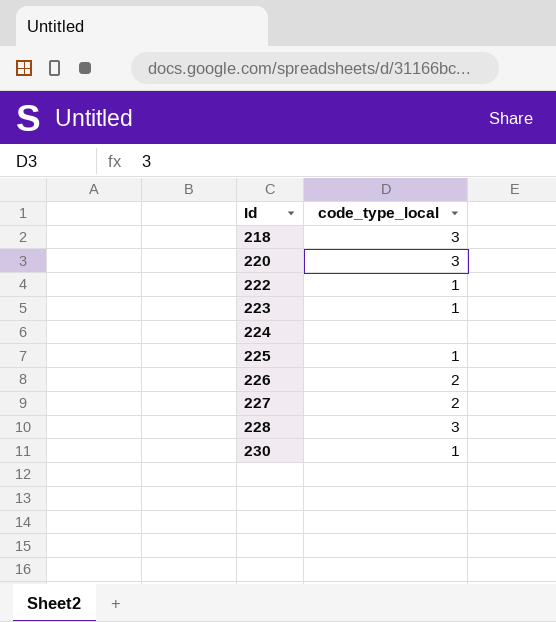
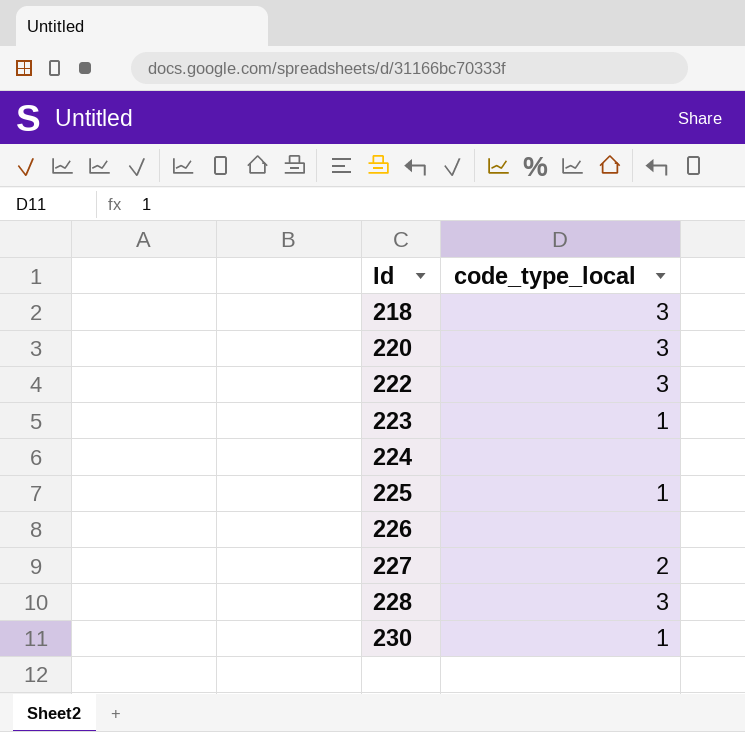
222 | code_type_local: 1 -> 3
226 | code_type_local: 2 -> none

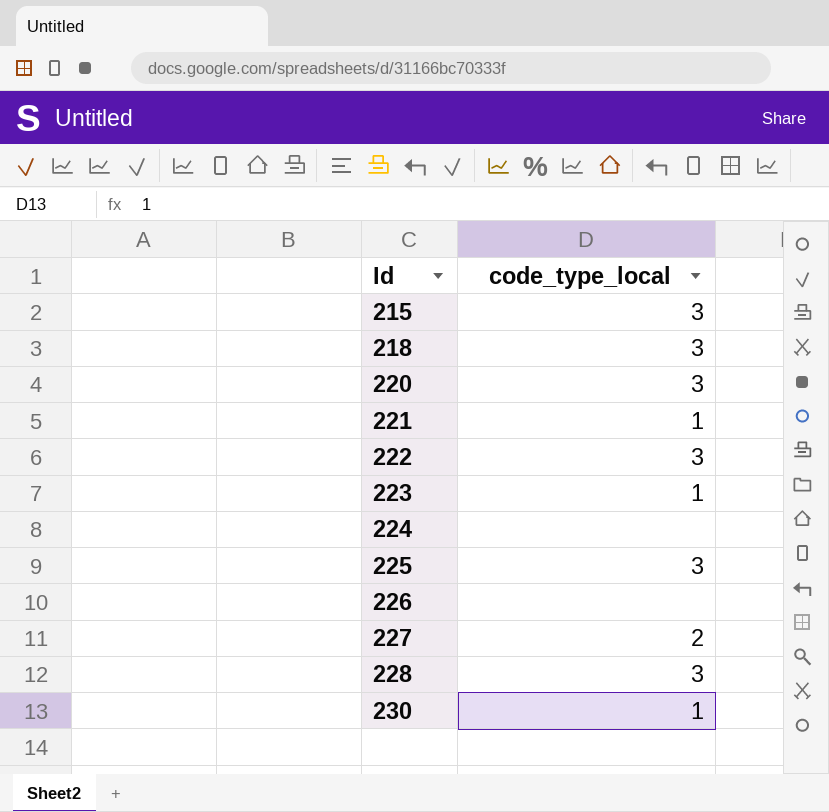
row 215: none -> 3
row 221: none -> 1
225 | code_type_local: 1 -> 3

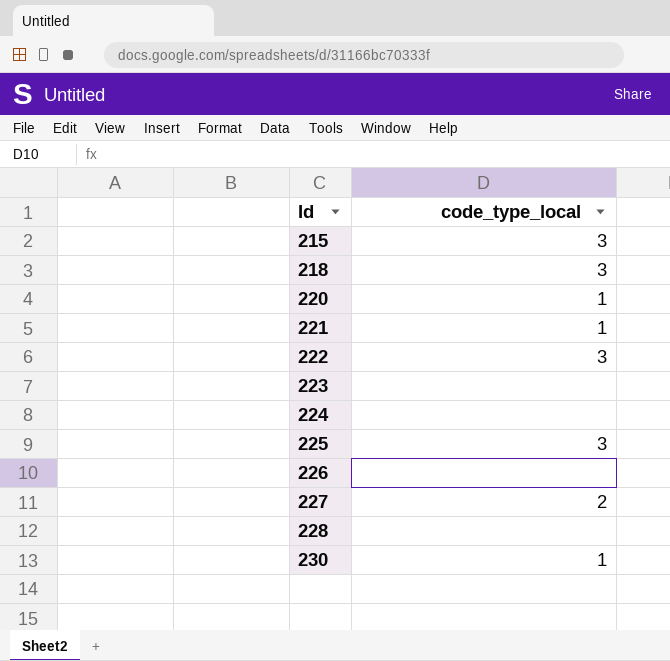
220 | code_type_local: 3 -> 1
223 | code_type_local: 1 -> none
228 | code_type_local: 3 -> none

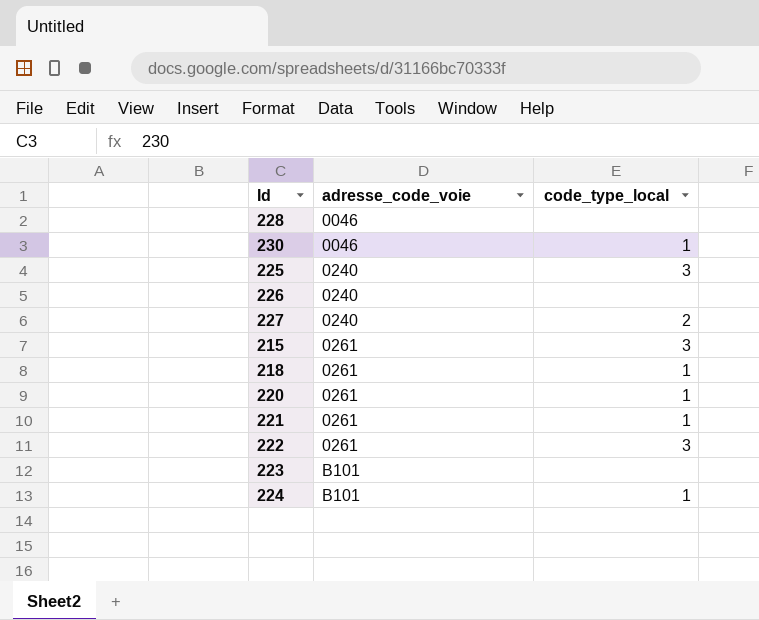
row order: Id ascending -> adresse_code_voie ascending
column adresse_code_voie | position: none -> 2
218 | code_type_local: 3 -> 1
224 | code_type_local: none -> 1

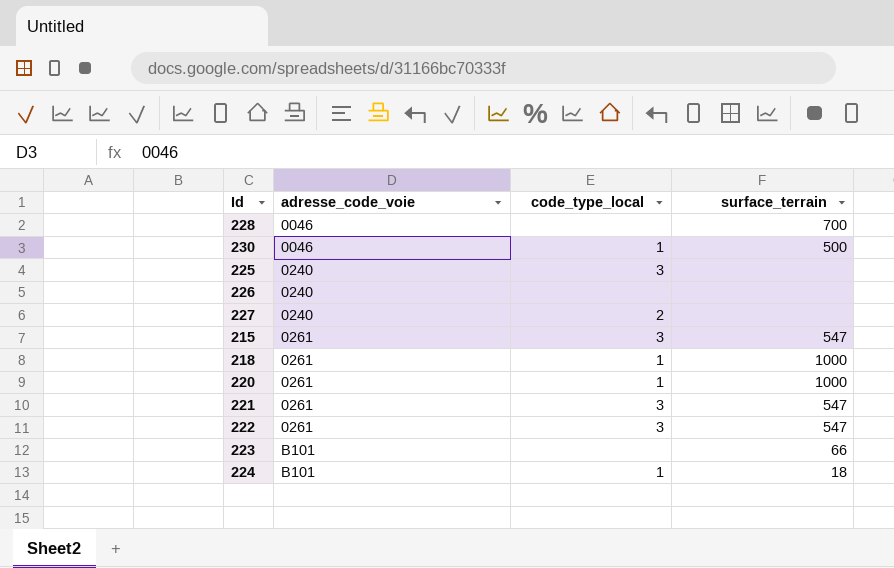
column surface_terrain | position: none -> 4
221 | code_type_local: 1 -> 3

